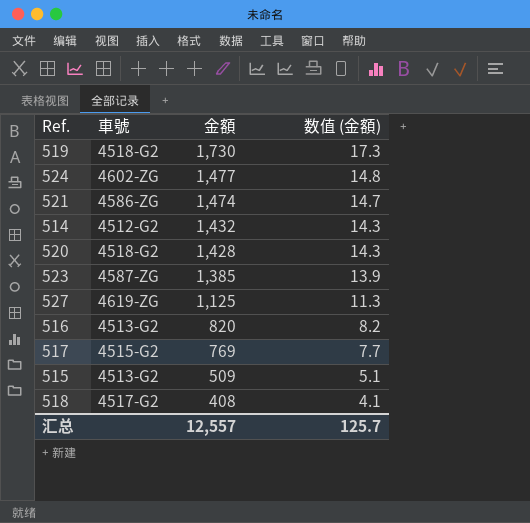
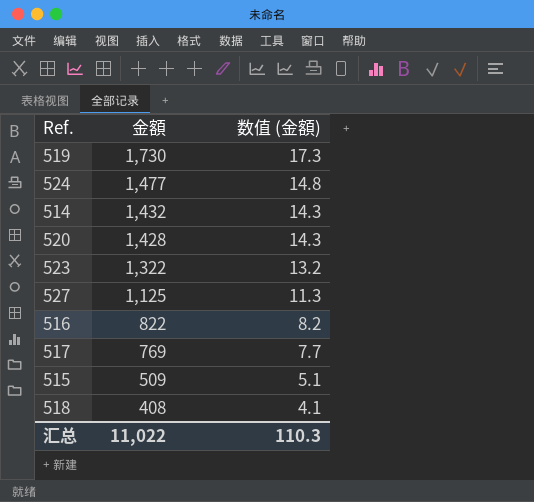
column 車號 | position: 2 -> none
row 521: 4586-ZG | 1,474 | 14.7 -> none
523 | 金額: 1,385 -> 1,322
523 | 数值 (金額): 13.9 -> 13.2
516 | 金額: 820 -> 822
汇总 | 金額: 12,557 -> 11,022
汇总 | 数值 (金額): 125.7 -> 110.3

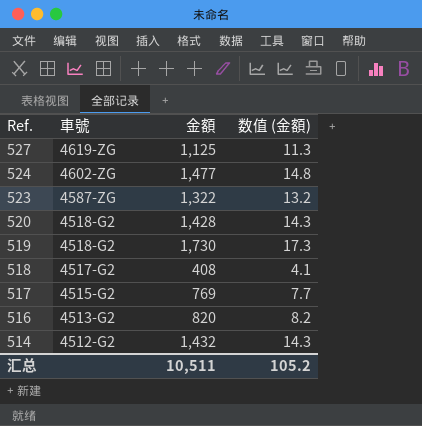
row order: 金額 descending -> Ref. descending
column 車號 | position: none -> 2
row 515: 509 | 5.1 -> none
516 | 金額: 822 -> 820
汇总 | 金額: 11,022 -> 10,511
汇总 | 数值 (金額): 110.3 -> 105.2

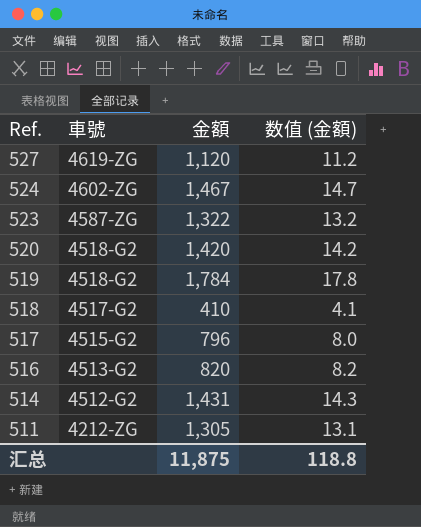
527 | 金額: 1,125 -> 1,120
527 | 数值 (金額): 11.3 -> 11.2
524 | 金額: 1,477 -> 1,467
524 | 数值 (金額): 14.8 -> 14.7
520 | 金額: 1,428 -> 1,420
520 | 数值 (金額): 14.3 -> 14.2
519 | 金額: 1,730 -> 1,784
519 | 数值 (金額): 17.3 -> 17.8
518 | 金額: 408 -> 410
517 | 金額: 769 -> 796
517 | 数值 (金額): 7.7 -> 8.0
514 | 金額: 1,432 -> 1,431
row 511: none -> 4212-ZG | 1,305 | 13.1
汇总 | 金額: 10,511 -> 11,875
汇总 | 数值 (金額): 105.2 -> 118.8

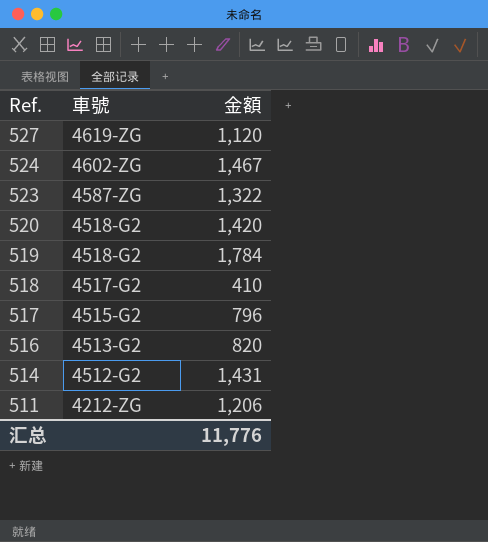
column 数值 (金額) | formula: [金額] * 0.01 -> none
511 | 金額: 1,305 -> 1,206
汇总 | 金額: 11,875 -> 11,776

